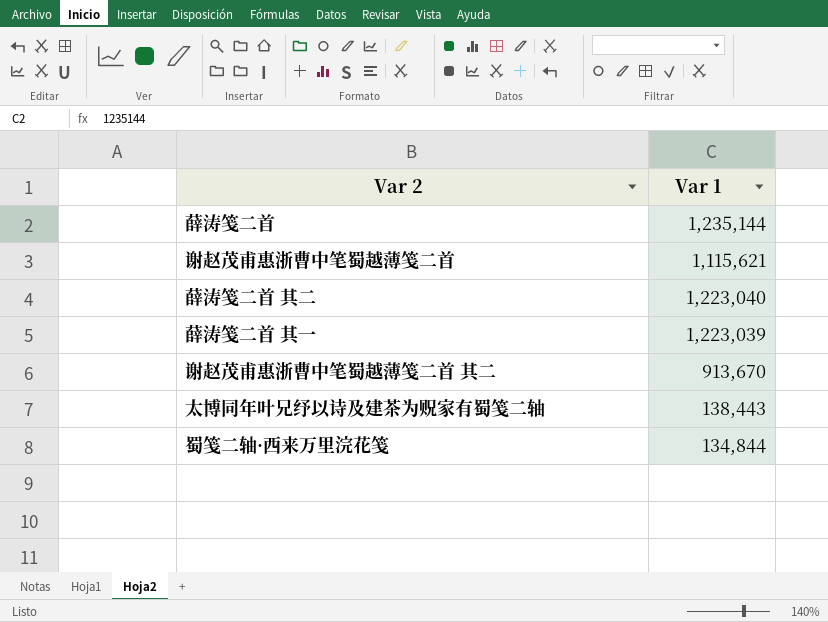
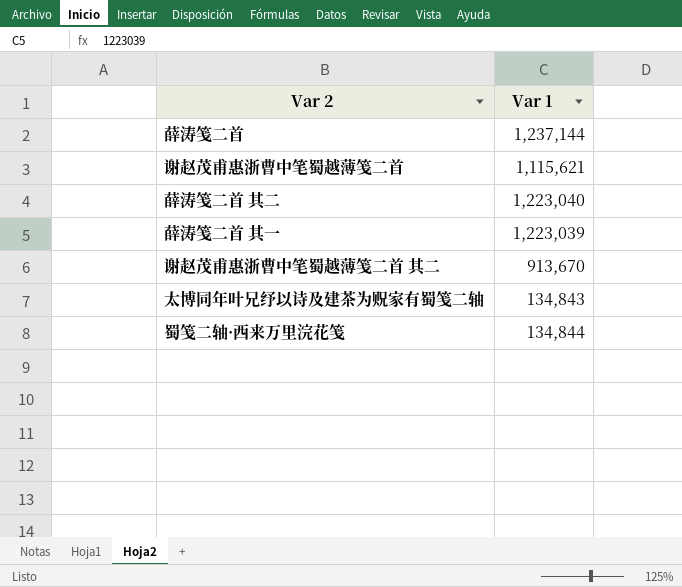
薛涛笺二首 | Var 1: 1,235,144 -> 1,237,144
太博同年叶兄纾以诗及建茶为贶家有蜀笺二轴 | Var 1: 138,443 -> 134,843

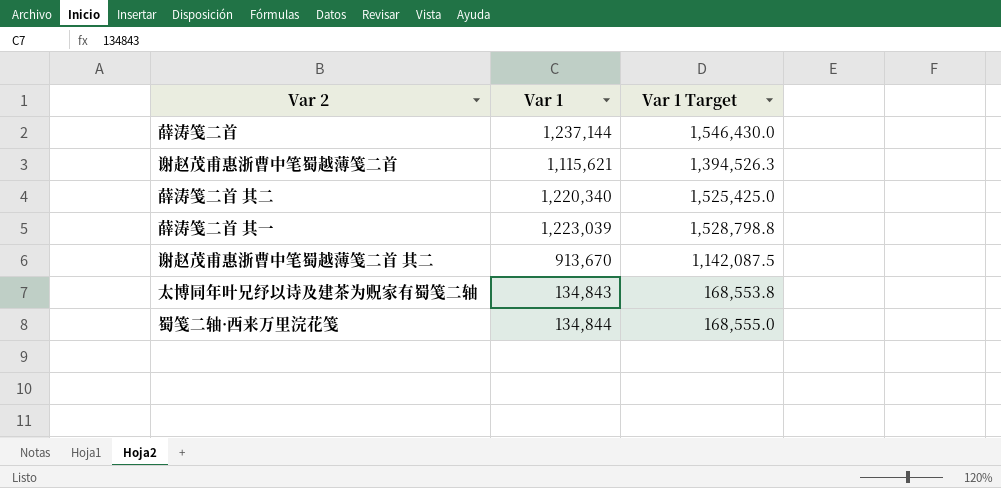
column Var 1 Target | formula: none -> [Var 1] * 1.25
薛涛笺二首 其二 | Var 1: 1,223,040 -> 1,220,340

